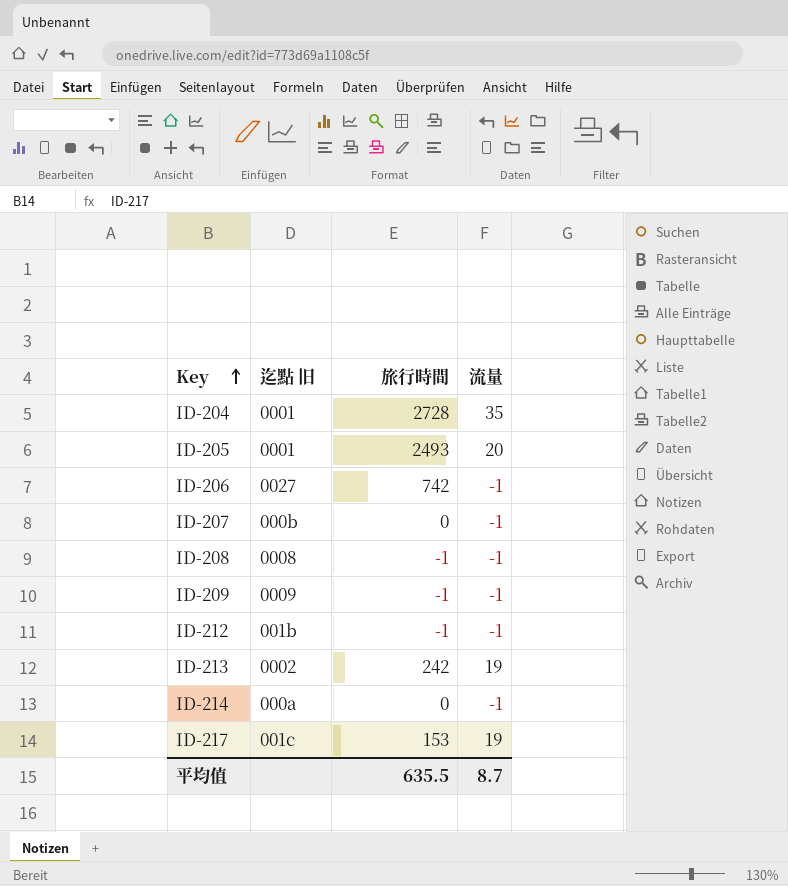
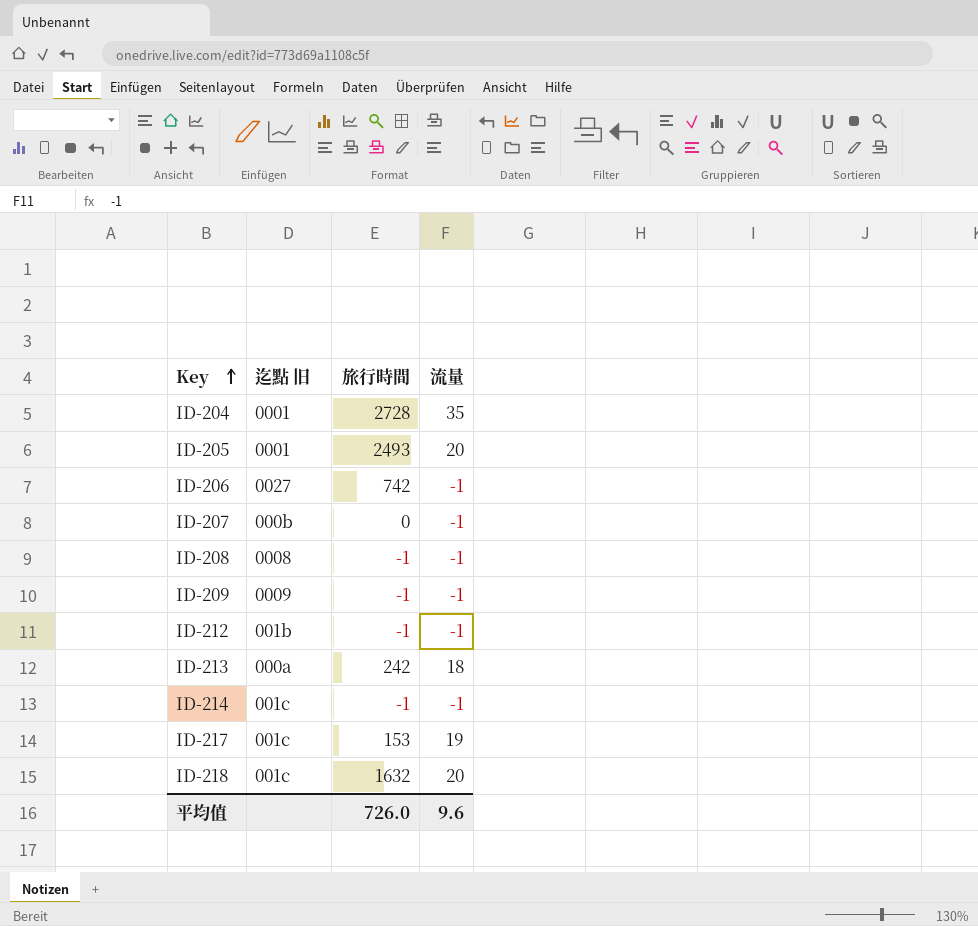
ID-213 | 迄點 旧: 0002 -> 000a
ID-213 | 流量: 19 -> 18
ID-214 | 迄點 旧: 000a -> 001c
ID-214 | 旅行時間: 0 -> -1
row ID-218: none -> 001c | 1632 | 20
平均值 | 旅行時間: 635.5 -> 726.0
平均值 | 流量: 8.7 -> 9.6

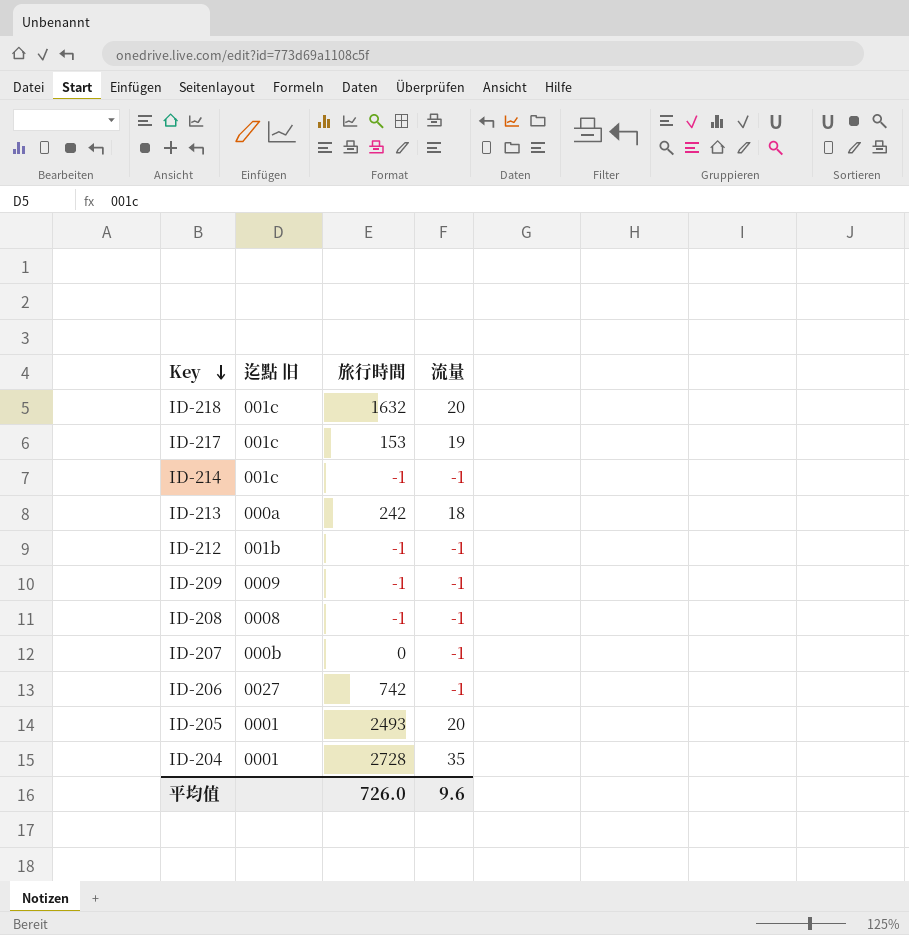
row order: Key ascending -> Key descending

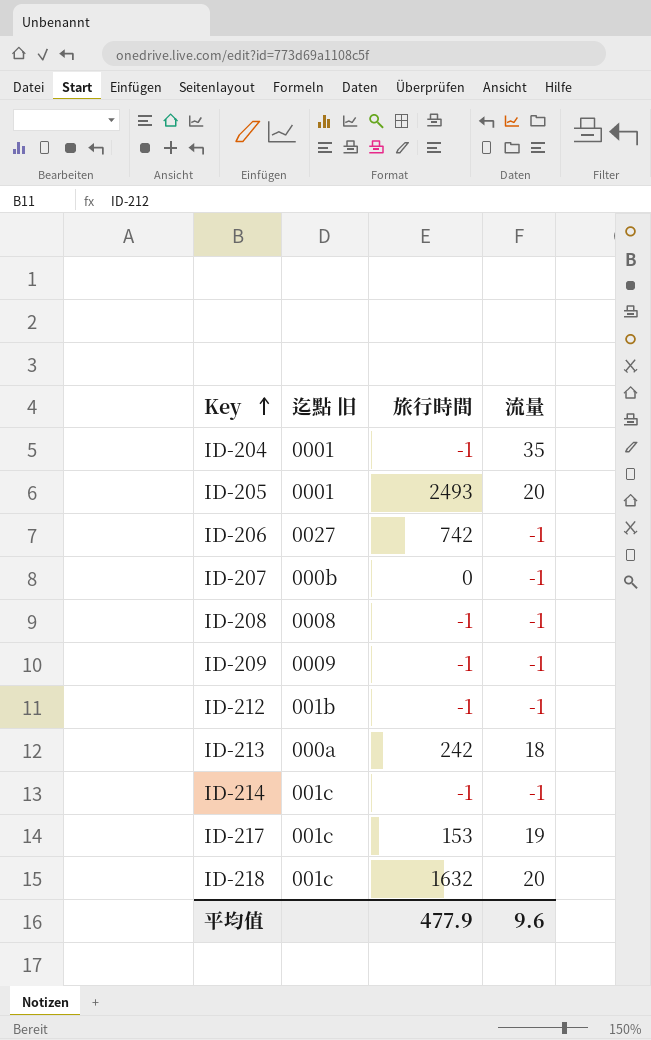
row order: Key descending -> Key ascending
ID-204 | 旅行時間: 2728 -> -1
平均值 | 旅行時間: 726.0 -> 477.9

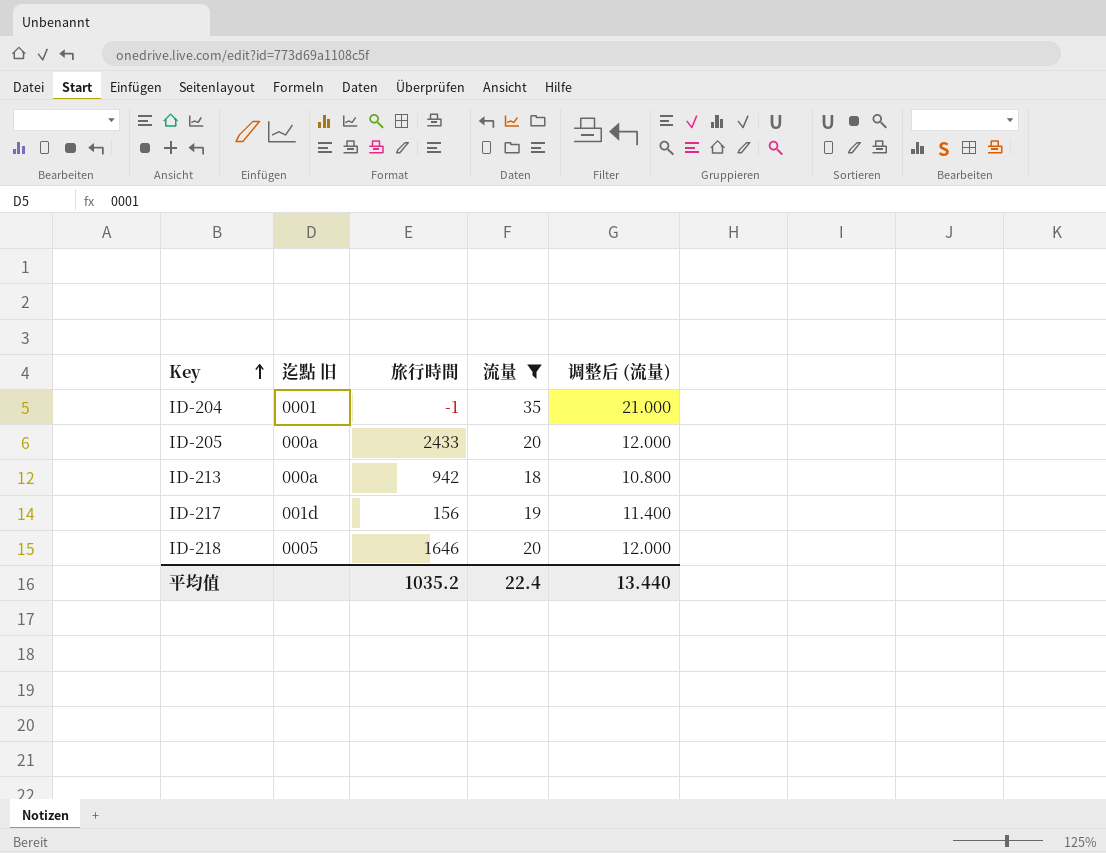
filter: none -> 流量 != -1
column 调整后 (流量) | formula: none -> [流量] * 0.6
ID-205 | 迄點 旧: 0001 -> 000a
ID-205 | 旅行時間: 2493 -> 2433
ID-213 | 旅行時間: 242 -> 942
ID-217 | 迄點 旧: 001c -> 001d
ID-217 | 旅行時間: 153 -> 156
ID-218 | 迄點 旧: 001c -> 0005
ID-218 | 旅行時間: 1632 -> 1646
平均值 | 旅行時間: 477.9 -> 1035.2
平均值 | 流量: 9.6 -> 22.4

